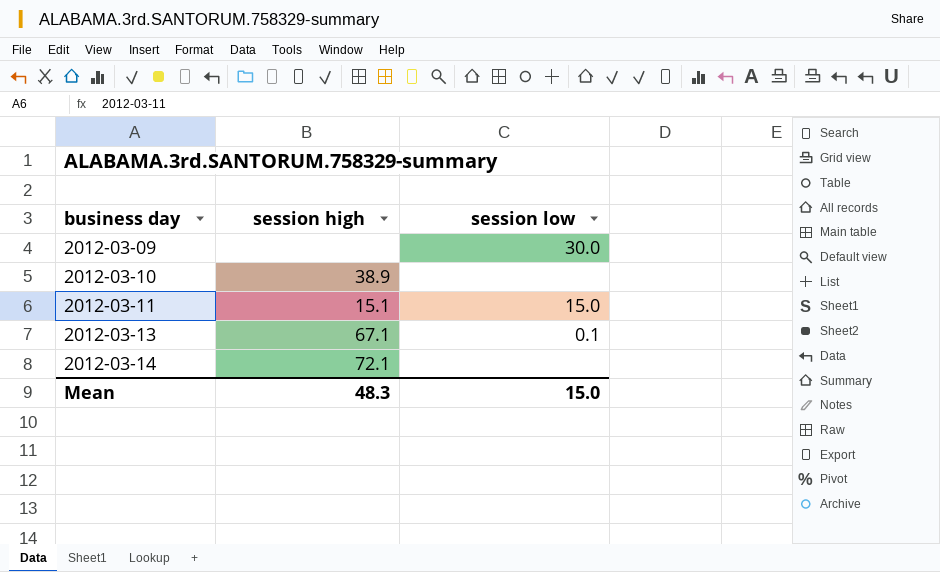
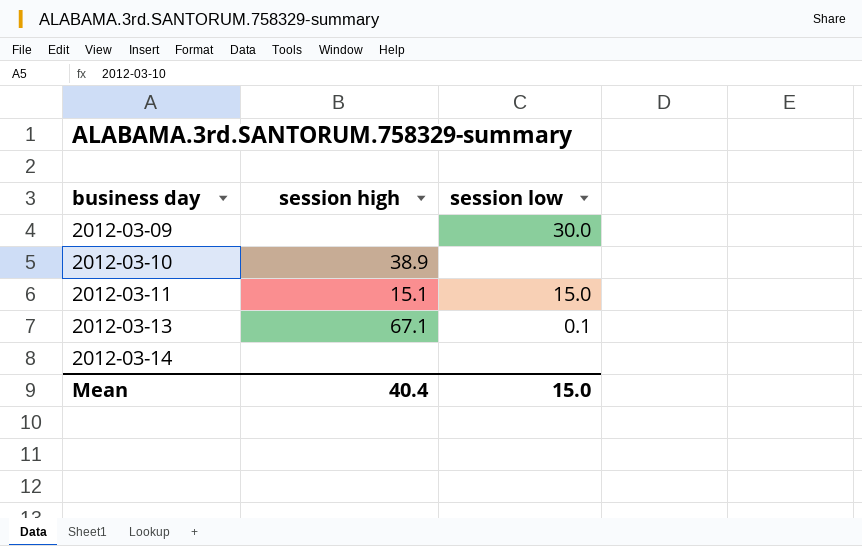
2012-03-14 | session high: 72.1 -> none
Mean | session high: 48.3 -> 40.4

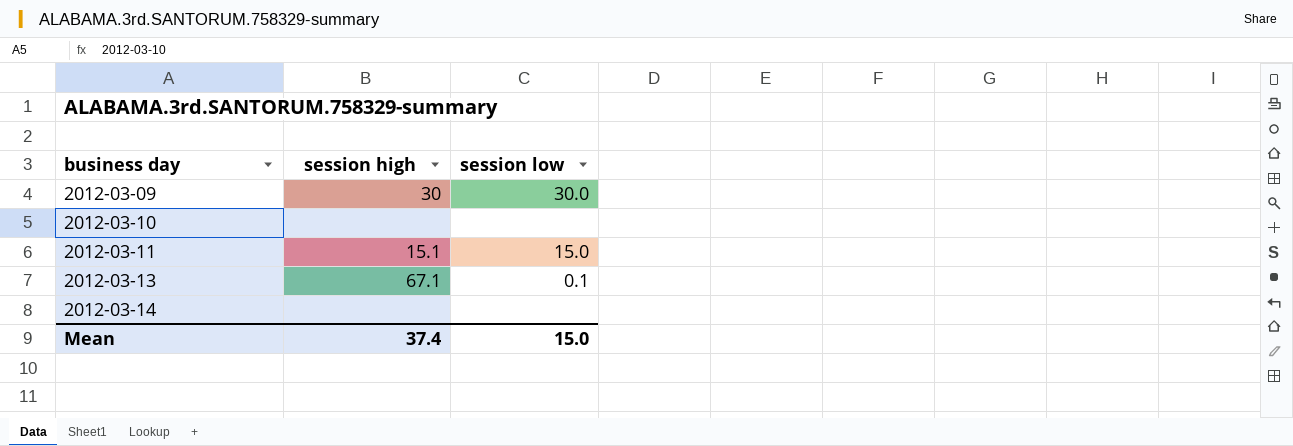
2012-03-09 | session high: none -> 30
2012-03-10 | session high: 38.9 -> none
Mean | session high: 40.4 -> 37.4

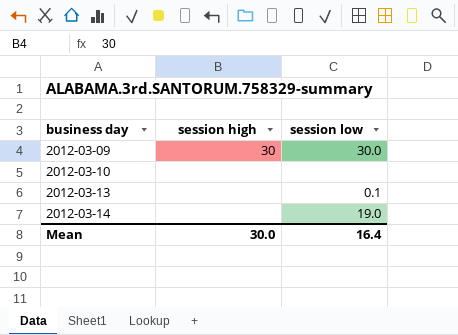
row 2012-03-11: 15.1 | 15.0 -> none
2012-03-13 | session high: 67.1 -> none
2012-03-14 | session low: none -> 19.0
Mean | session high: 37.4 -> 30.0
Mean | session low: 15.0 -> 16.4

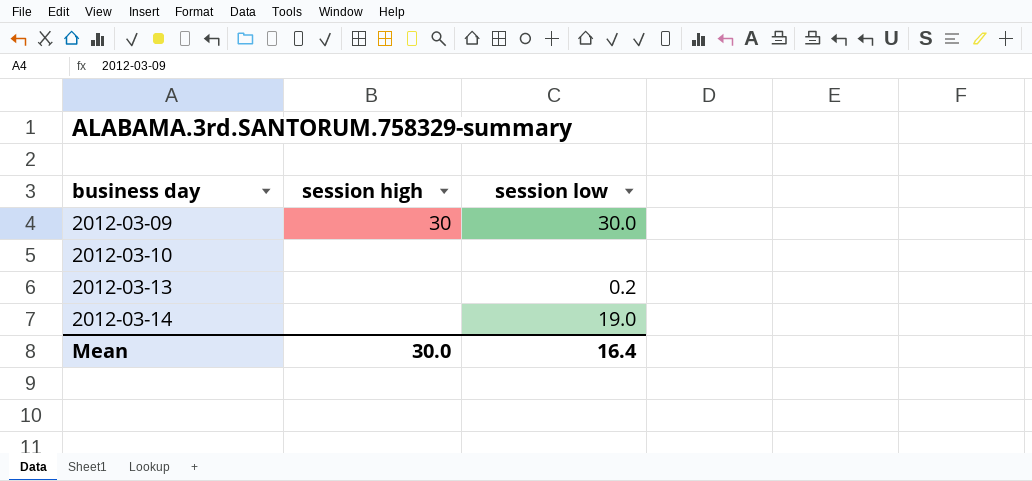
2012-03-13 | session low: 0.1 -> 0.2

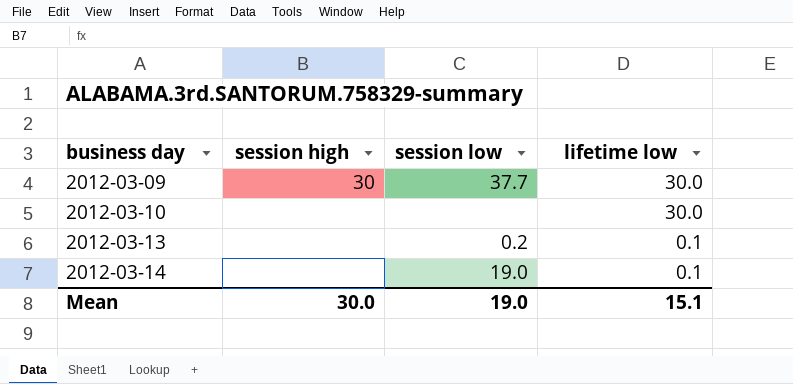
column lifetime low | position: none -> 4
2012-03-09 | session low: 30.0 -> 37.7
Mean | session low: 16.4 -> 19.0

